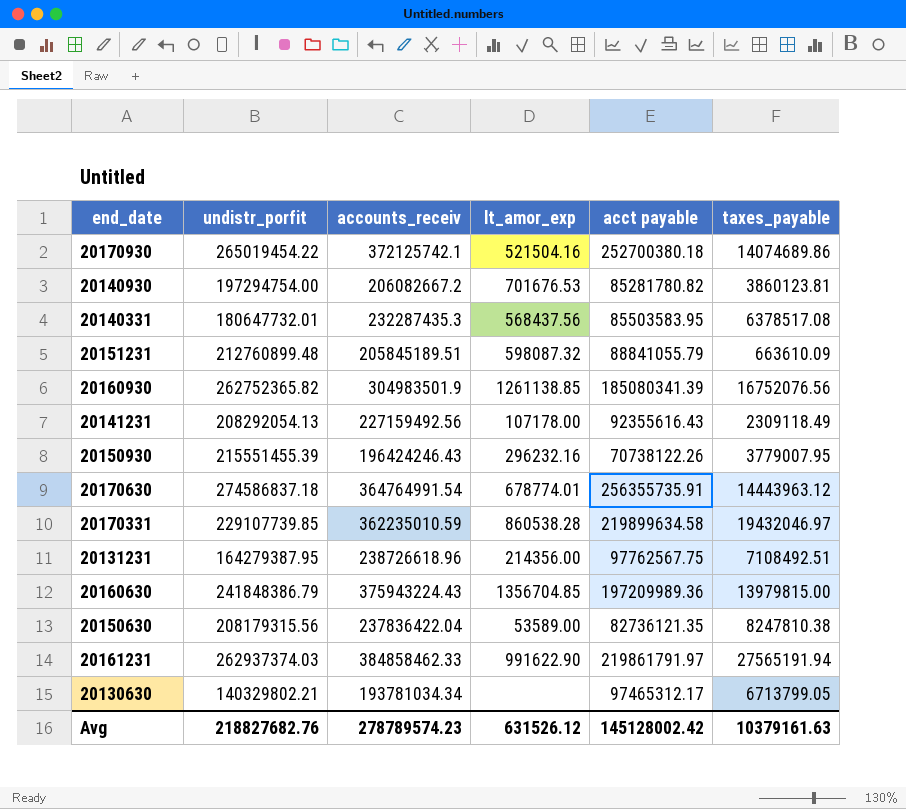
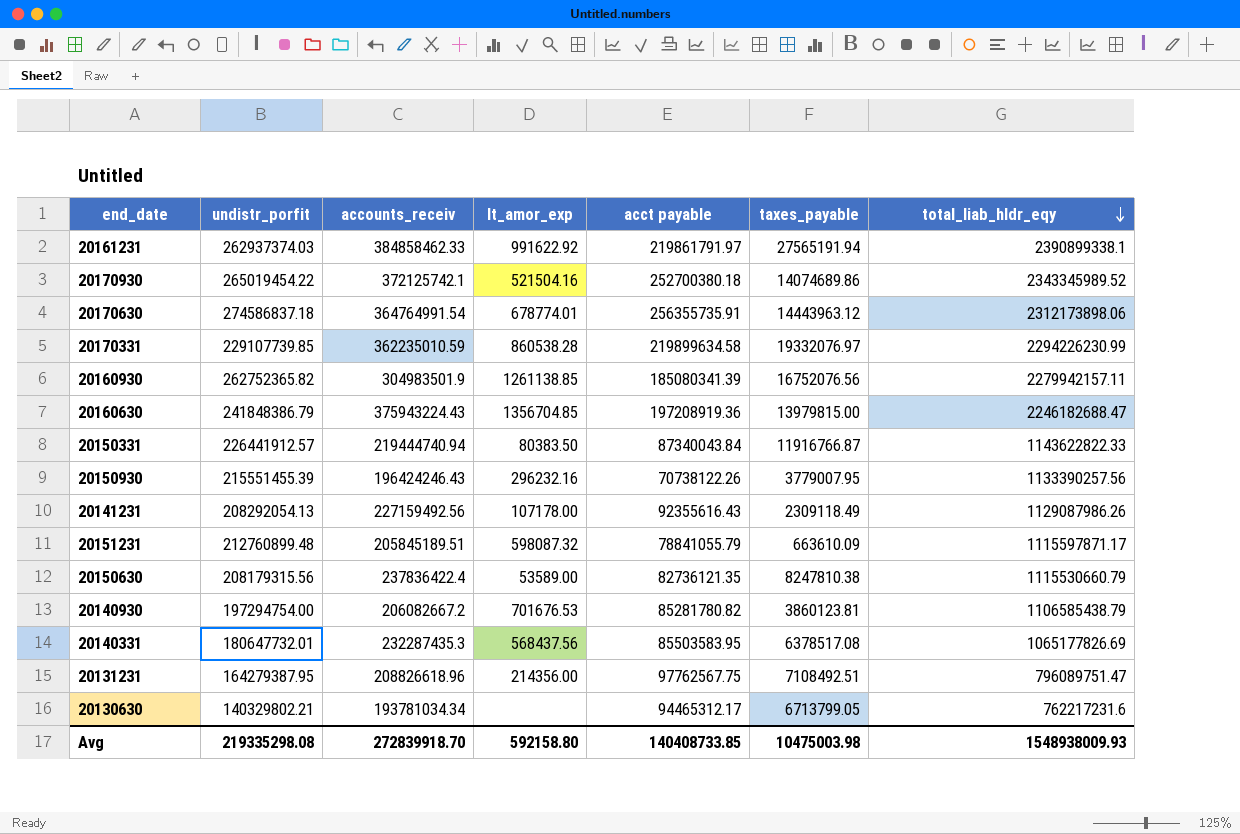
row order: none -> total_liab_hldr_eqy descending
column total_liab_hldr_eqy | position: none -> 7
20161231 | lt_amor_exp: 991622.90 -> 991622.92
20170331 | taxes_payable: 19432046.97 -> 19332076.97
20160630 | acct payable: 197209989.36 -> 197208919.36
row 20150331: none -> 226441912.57 | 219444740.94 | 80383.50 | 87340043.84 | 11916766.87 | 1143622822.33
20151231 | acct payable: 88841055.79 -> 78841055.79
20150630 | accounts_receiv: 237836422.04 -> 237836422.4
20131231 | accounts_receiv: 238726618.96 -> 208826618.96
20130630 | acct payable: 97465312.17 -> 94465312.17
Avg | undistr_porfit: 218827682.76 -> 219335298.08
Avg | accounts_receiv: 278789574.23 -> 272839918.70
Avg | lt_amor_exp: 631526.12 -> 592158.80
Avg | acct payable: 145128002.42 -> 140408733.85
Avg | taxes_payable: 10379161.63 -> 10475003.98

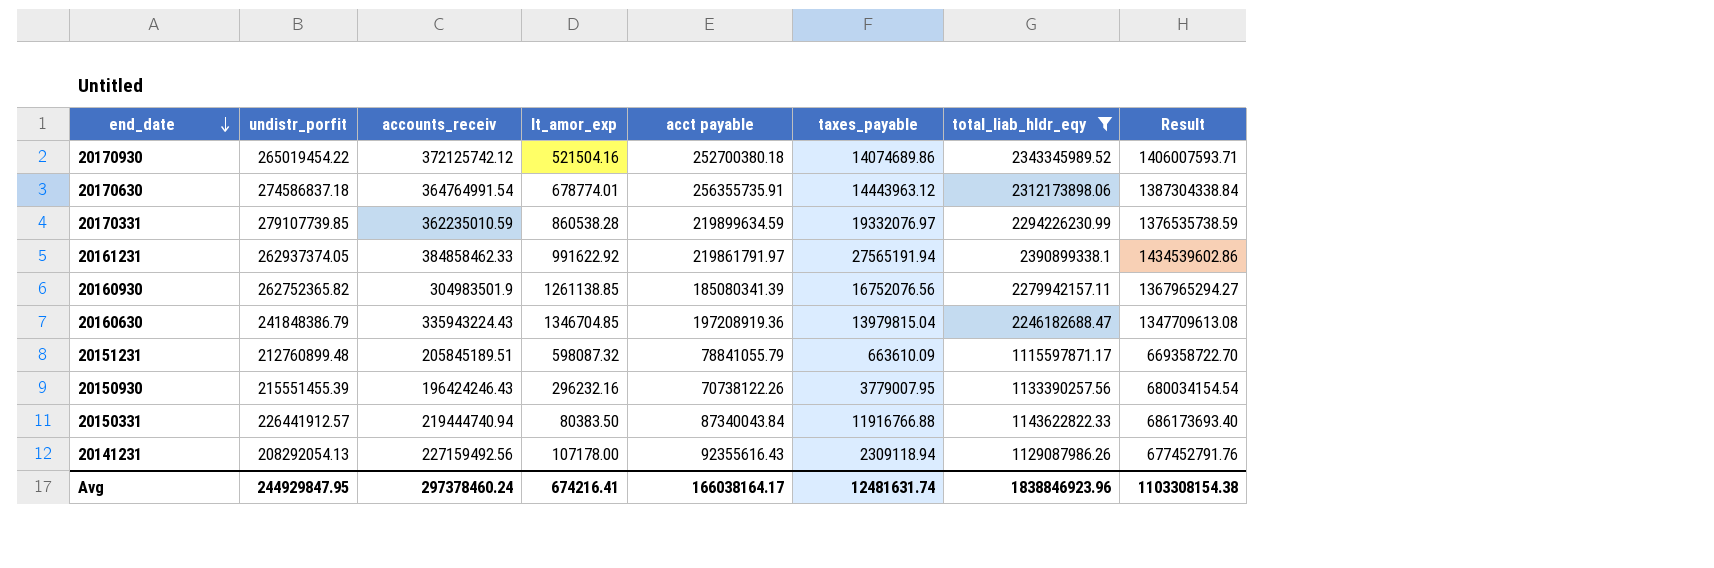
filter: none -> total_liab_hldr_eqy >= 1115597871.17
row order: total_liab_hldr_eqy descending -> end_date descending
column Result | formula: none -> [total_liab_hldr_eqy] * 0.6
20170930 | accounts_receiv: 372125742.1 -> 372125742.12
20170331 | undistr_porfit: 229107739.85 -> 279107739.85
20170331 | acct payable: 219899634.58 -> 219899634.59
20161231 | undistr_porfit: 262937374.03 -> 262937374.05
20160630 | accounts_receiv: 375943224.43 -> 335943224.43
20160630 | lt_amor_exp: 1356704.85 -> 1346704.85
20160630 | taxes_payable: 13979815.00 -> 13979815.04
20150331 | taxes_payable: 11916766.87 -> 11916766.88
20141231 | taxes_payable: 2309118.49 -> 2309118.94
Avg | undistr_porfit: 219335298.08 -> 244929847.95
Avg | accounts_receiv: 272839918.70 -> 297378460.24
Avg | lt_amor_exp: 592158.80 -> 674216.41
Avg | acct payable: 140408733.85 -> 166038164.17
Avg | taxes_payable: 10475003.98 -> 12481631.74
Avg | total_liab_hldr_eqy: 1548938009.93 -> 1838846923.96

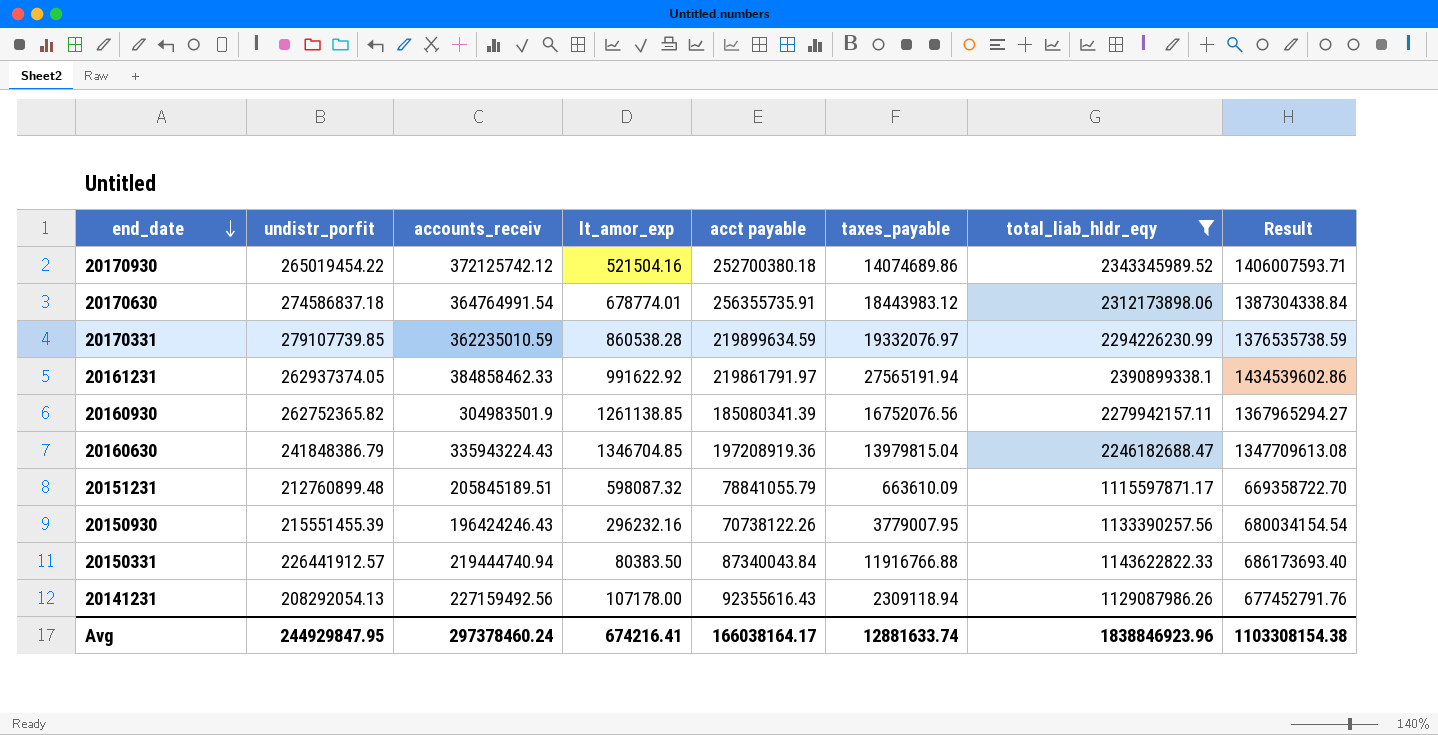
20170630 | taxes_payable: 14443963.12 -> 18443983.12
Avg | taxes_payable: 12481631.74 -> 12881633.74

